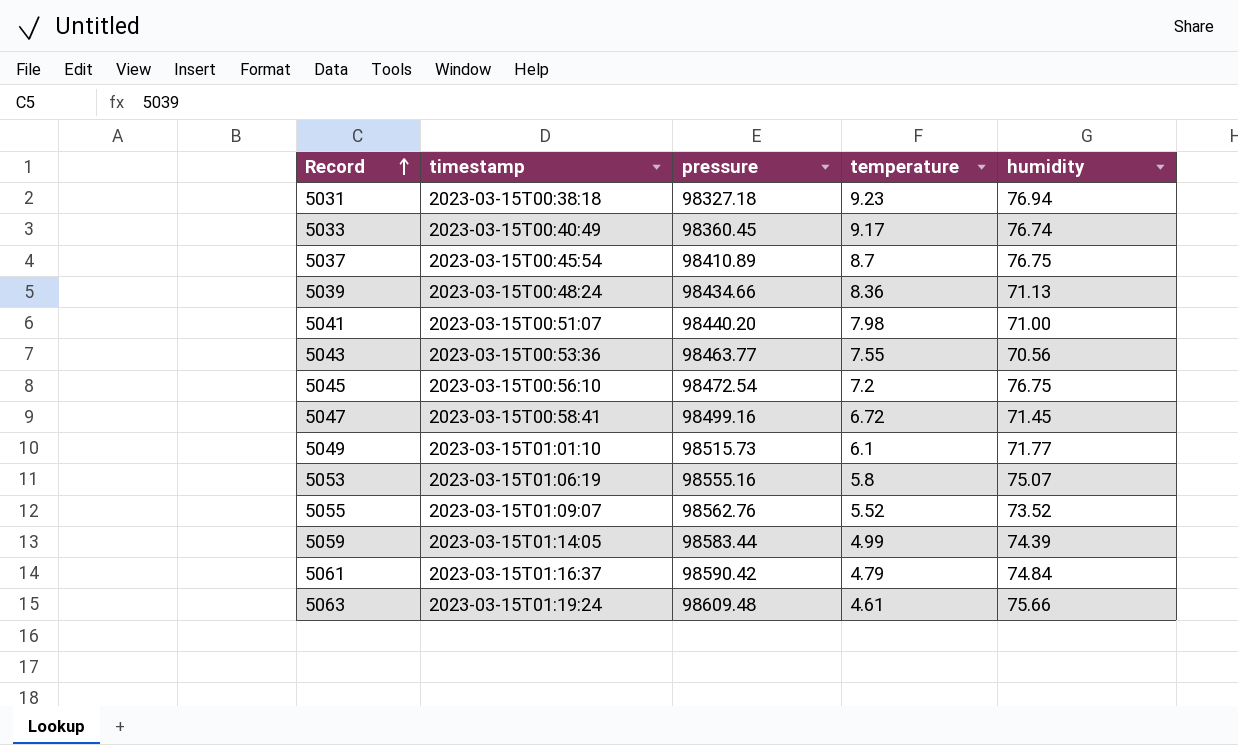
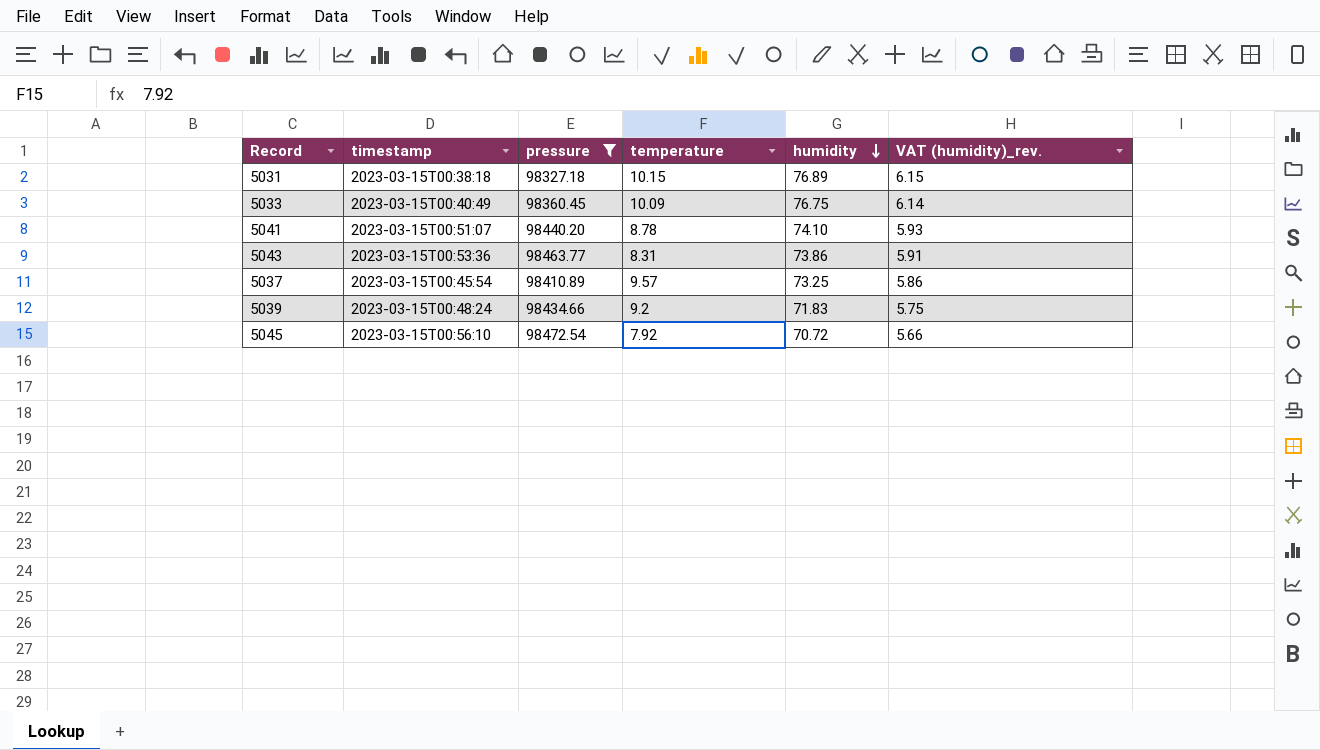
filter: none -> pressure <= 98472.54
row order: Record ascending -> humidity descending
column VAT (humidity)_rev. | formula: none -> [humidity] * 0.08
5031 | temperature: 9.23 -> 10.15
5031 | humidity: 76.94 -> 76.89
5033 | temperature: 9.17 -> 10.09
5033 | humidity: 76.74 -> 76.75
5041 | temperature: 7.98 -> 8.78
5041 | humidity: 71.00 -> 74.10
5043 | temperature: 7.55 -> 8.31
5043 | humidity: 70.56 -> 73.86
5037 | temperature: 8.7 -> 9.57
5037 | humidity: 76.75 -> 73.25
5039 | temperature: 8.36 -> 9.2
5039 | humidity: 71.13 -> 71.83
5045 | temperature: 7.2 -> 7.92
5045 | humidity: 76.75 -> 70.72

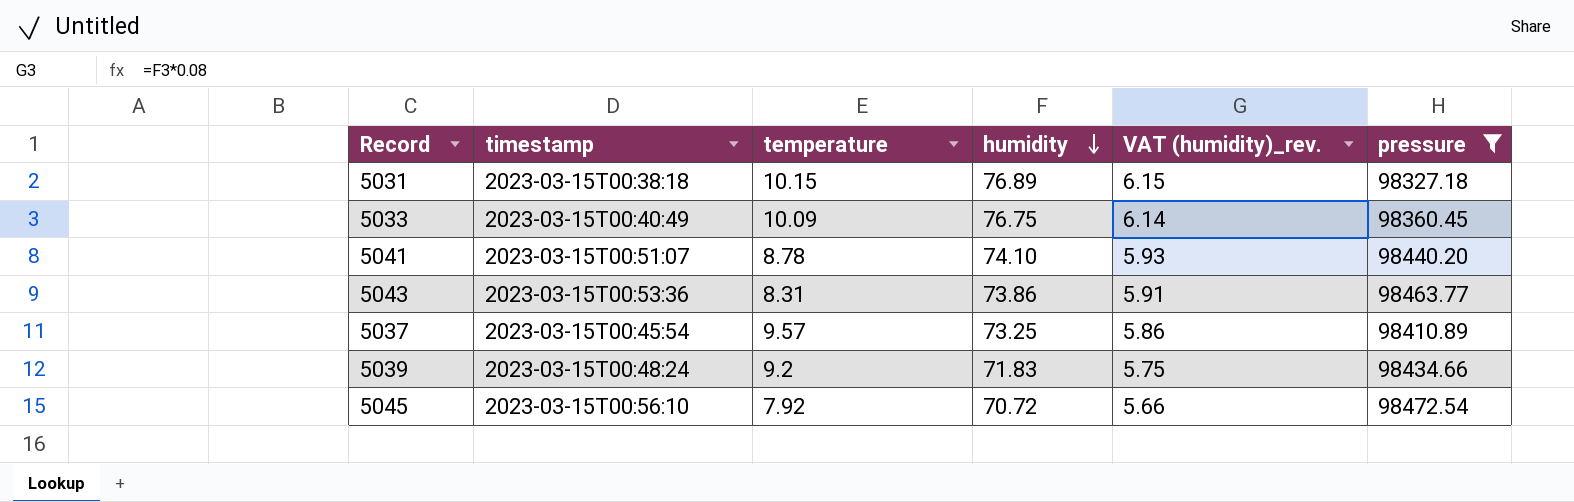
column pressure | position: 3 -> 6

